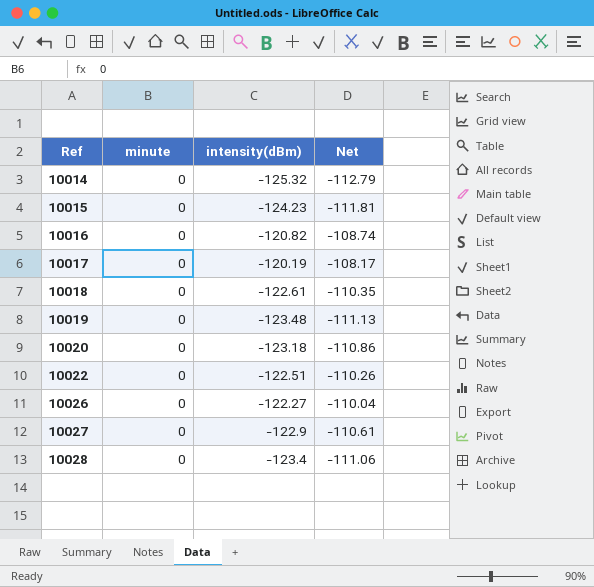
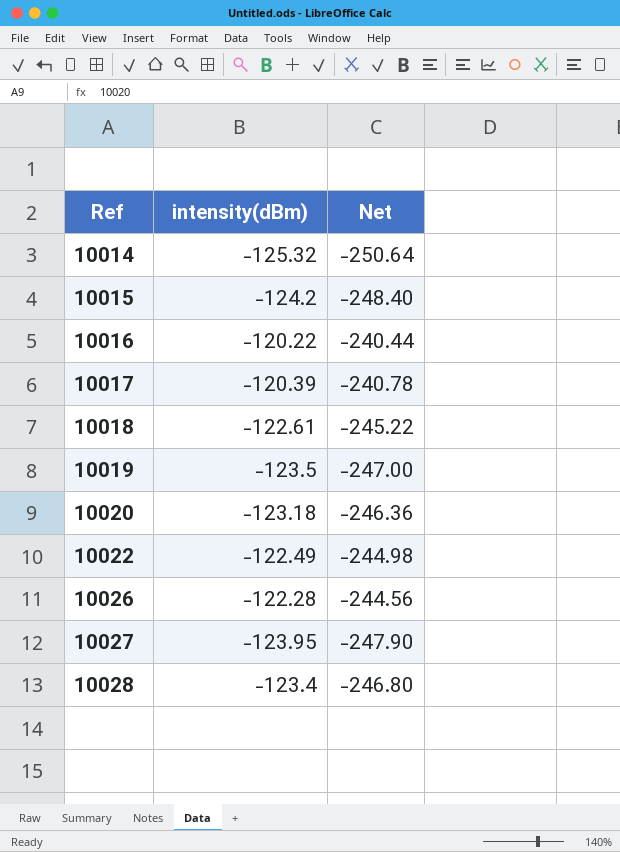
column minute | position: 2 -> none
column Net | formula: [intensity(dBm)] * 0.9 -> [intensity(dBm)] * 2
10015 | intensity(dBm): -124.23 -> -124.2
10016 | intensity(dBm): -120.82 -> -120.22
10017 | intensity(dBm): -120.19 -> -120.39
10019 | intensity(dBm): -123.48 -> -123.5
10022 | intensity(dBm): -122.51 -> -122.49
10026 | intensity(dBm): -122.27 -> -122.28
10027 | intensity(dBm): -122.9 -> -123.95

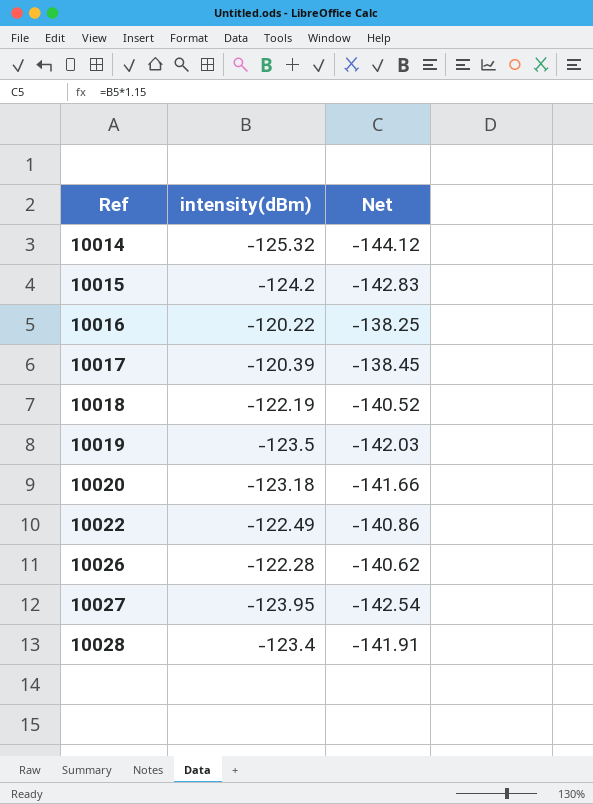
column Net | formula: [intensity(dBm)] * 2 -> [intensity(dBm)] * 1.15
10018 | intensity(dBm): -122.61 -> -122.19

